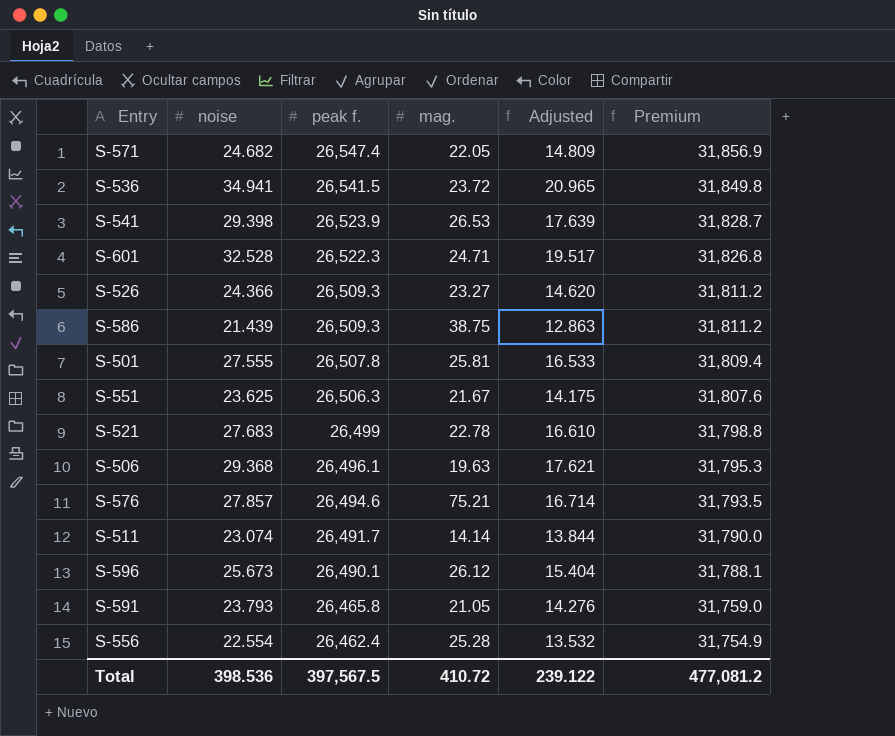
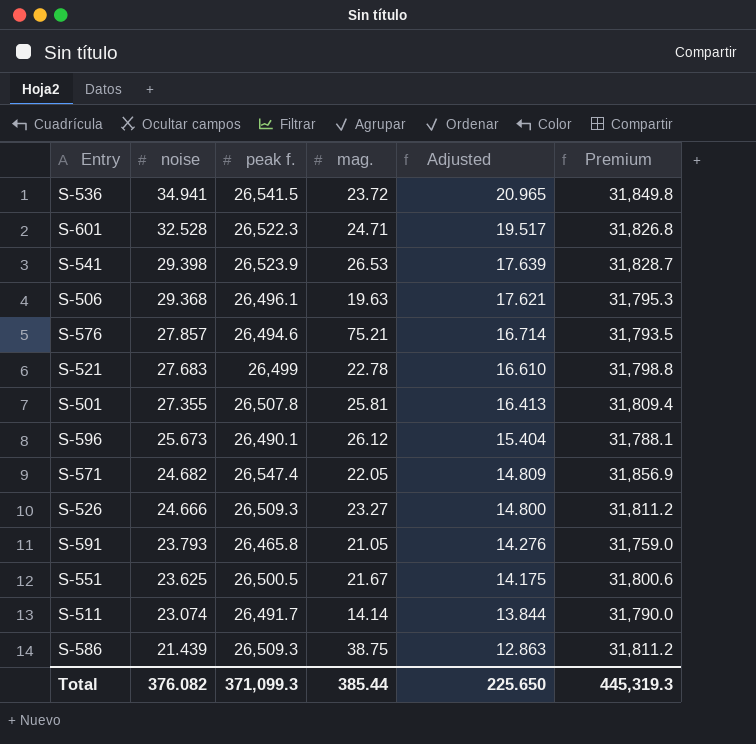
row order: peak f. descending -> noise descending
row S-556: 22.554 | 26,462.4 | 25.28 | 13.532 | 31,754.9 -> none
S-501 | noise: 27.555 -> 27.355
S-501 | Adjusted: 16.533 -> 16.413
S-526 | noise: 24.366 -> 24.666
S-526 | Adjusted: 14.620 -> 14.800
S-551 | peak f.: 26,506.3 -> 26,500.5
S-551 | Premium: 31,807.6 -> 31,800.6
Total | noise: 398.536 -> 376.082
Total | peak f.: 397,567.5 -> 371,099.3
Total | mag.: 410.72 -> 385.44
Total | Adjusted: 239.122 -> 225.650
Total | Premium: 477,081.2 -> 445,319.3

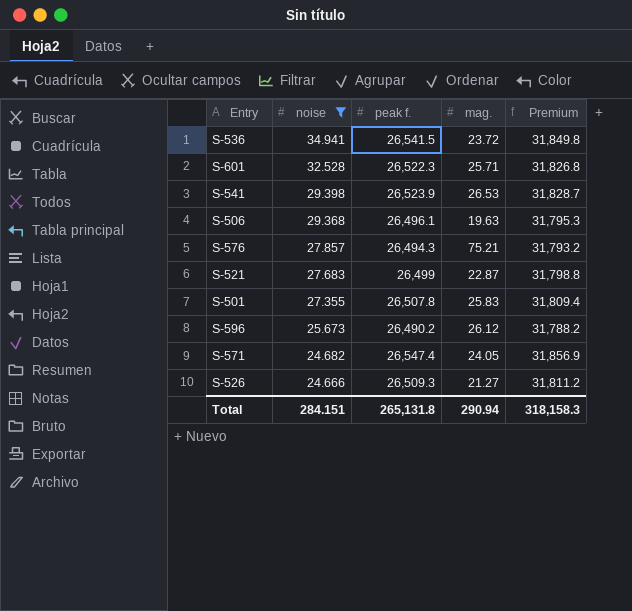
filter: none -> noise >= 24.666
column Adjusted | formula: [noise] * 0.6 -> none
S-601 | mag.: 24.71 -> 25.71
S-576 | peak f.: 26,494.6 -> 26,494.3
S-576 | Premium: 31,793.5 -> 31,793.2
S-521 | mag.: 22.78 -> 22.87
S-501 | mag.: 25.81 -> 25.83
S-596 | peak f.: 26,490.1 -> 26,490.2
S-596 | Premium: 31,788.1 -> 31,788.2
S-571 | mag.: 22.05 -> 24.05
S-526 | mag.: 23.27 -> 21.27
Total | noise: 376.082 -> 284.151
Total | peak f.: 371,099.3 -> 265,131.8
Total | mag.: 385.44 -> 290.94
Total | Premium: 445,319.3 -> 318,158.3

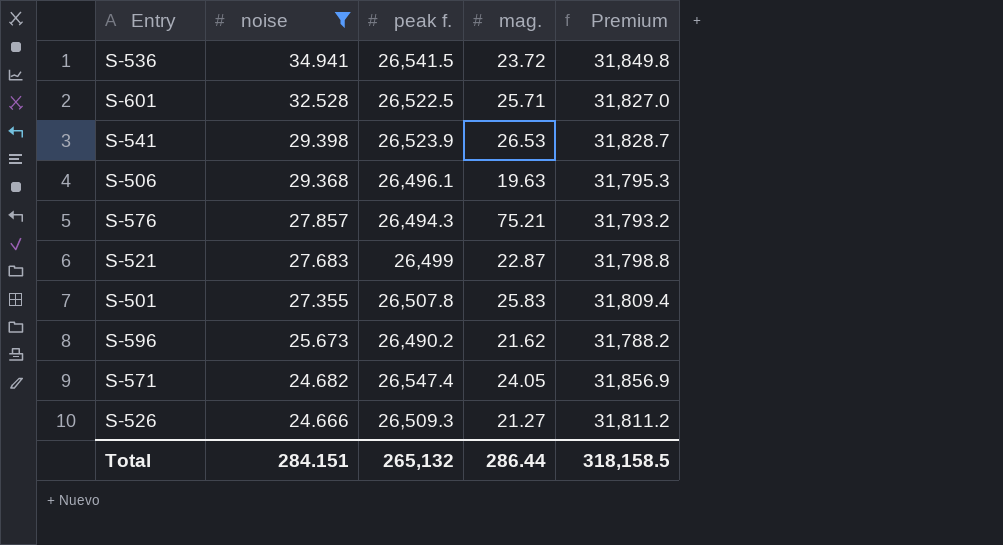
S-601 | peak f.: 26,522.3 -> 26,522.5
S-601 | Premium: 31,826.8 -> 31,827.0
S-596 | mag.: 26.12 -> 21.62
Total | peak f.: 265,131.8 -> 265,132
Total | mag.: 290.94 -> 286.44
Total | Premium: 318,158.3 -> 318,158.5

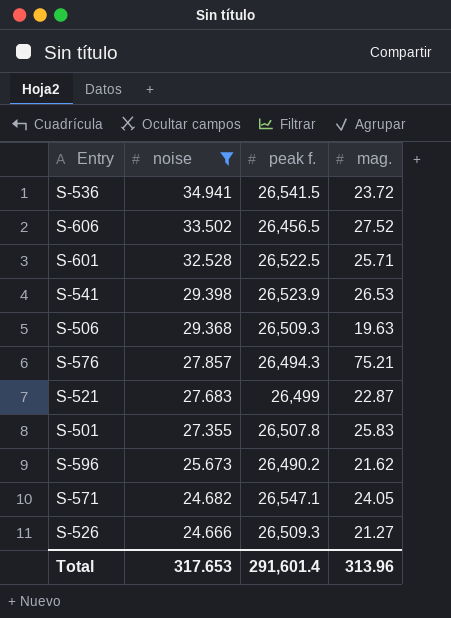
column Premium | formula: [peak f.] * 1.2 -> none
row S-606: none -> 33.502 | 26,456.5 | 27.52
S-506 | peak f.: 26,496.1 -> 26,509.3
S-571 | peak f.: 26,547.4 -> 26,547.1
Total | noise: 284.151 -> 317.653
Total | peak f.: 265,132 -> 291,601.4
Total | mag.: 286.44 -> 313.96

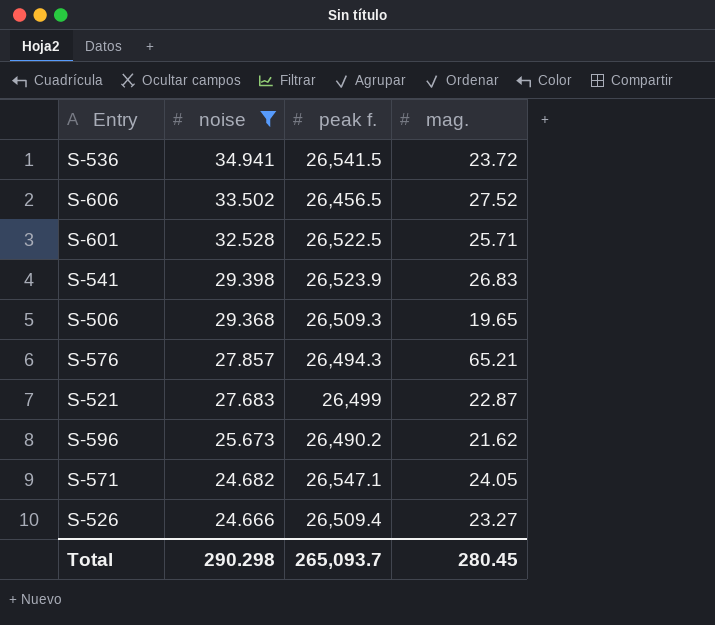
row S-501: 27.355 | 26,507.8 | 25.83 -> none
S-541 | mag.: 26.53 -> 26.83
S-506 | mag.: 19.63 -> 19.65
S-576 | mag.: 75.21 -> 65.21
S-526 | peak f.: 26,509.3 -> 26,509.4
S-526 | mag.: 21.27 -> 23.27
Total | noise: 317.653 -> 290.298
Total | peak f.: 291,601.4 -> 265,093.7
Total | mag.: 313.96 -> 280.45

